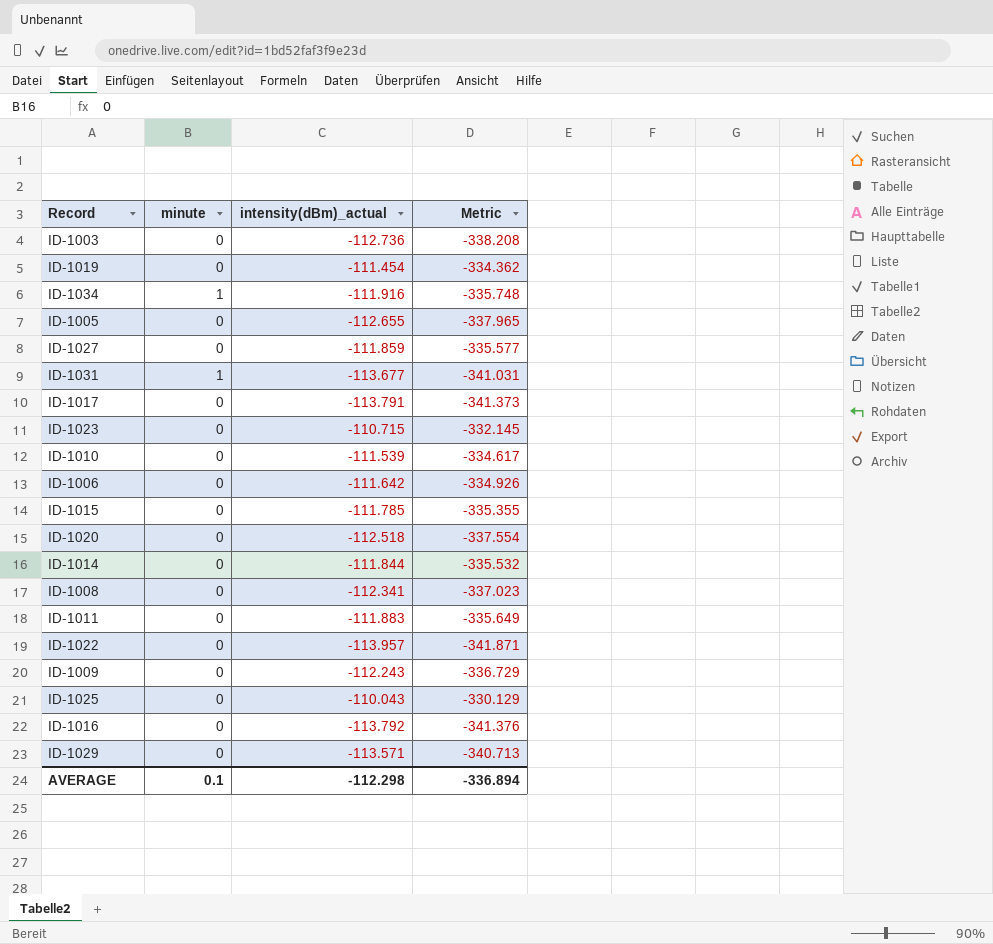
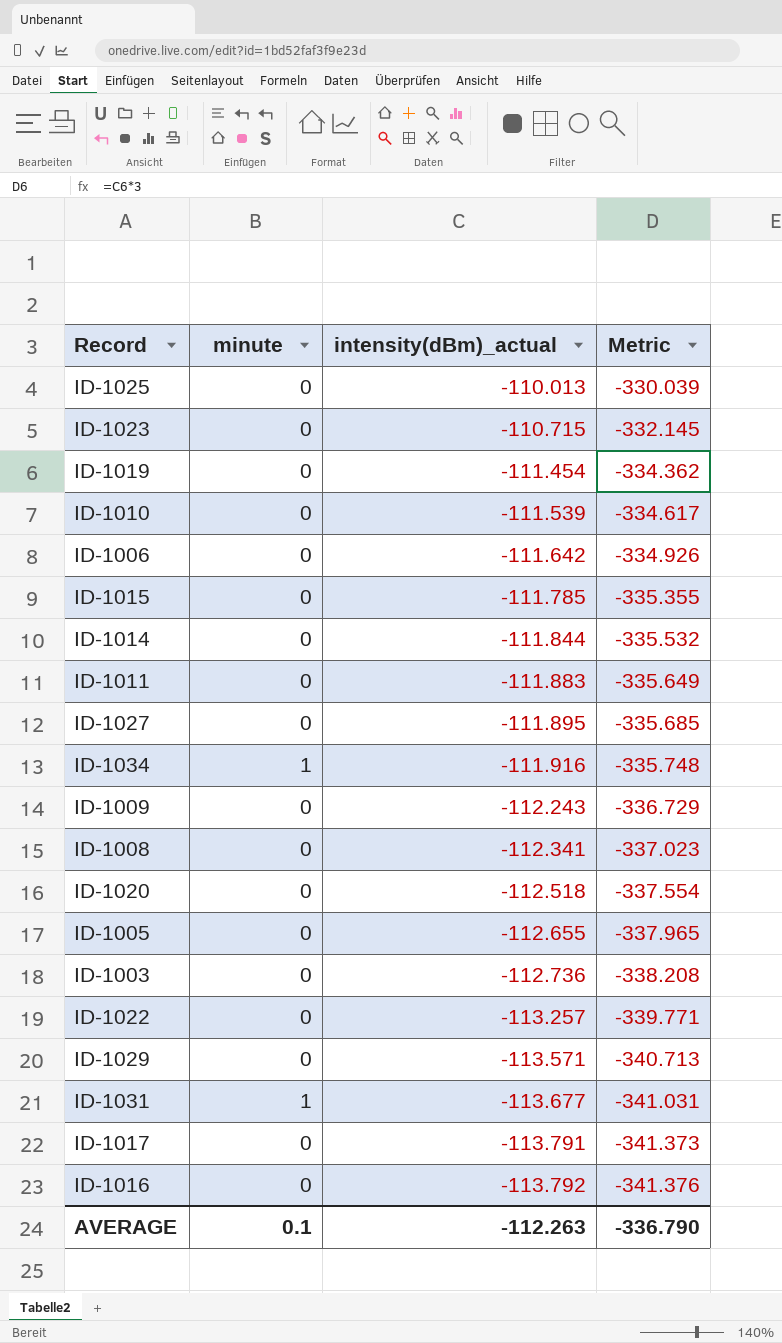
row order: none -> intensity(dBm)_actual descending
ID-1025 | intensity(dBm)_actual: -110.043 -> -110.013
ID-1025 | Metric: -330.129 -> -330.039
ID-1027 | intensity(dBm)_actual: -111.859 -> -111.895
ID-1027 | Metric: -335.577 -> -335.685
ID-1022 | intensity(dBm)_actual: -113.957 -> -113.257
ID-1022 | Metric: -341.871 -> -339.771
AVERAGE | intensity(dBm)_actual: -112.298 -> -112.263
AVERAGE | Metric: -336.894 -> -336.790

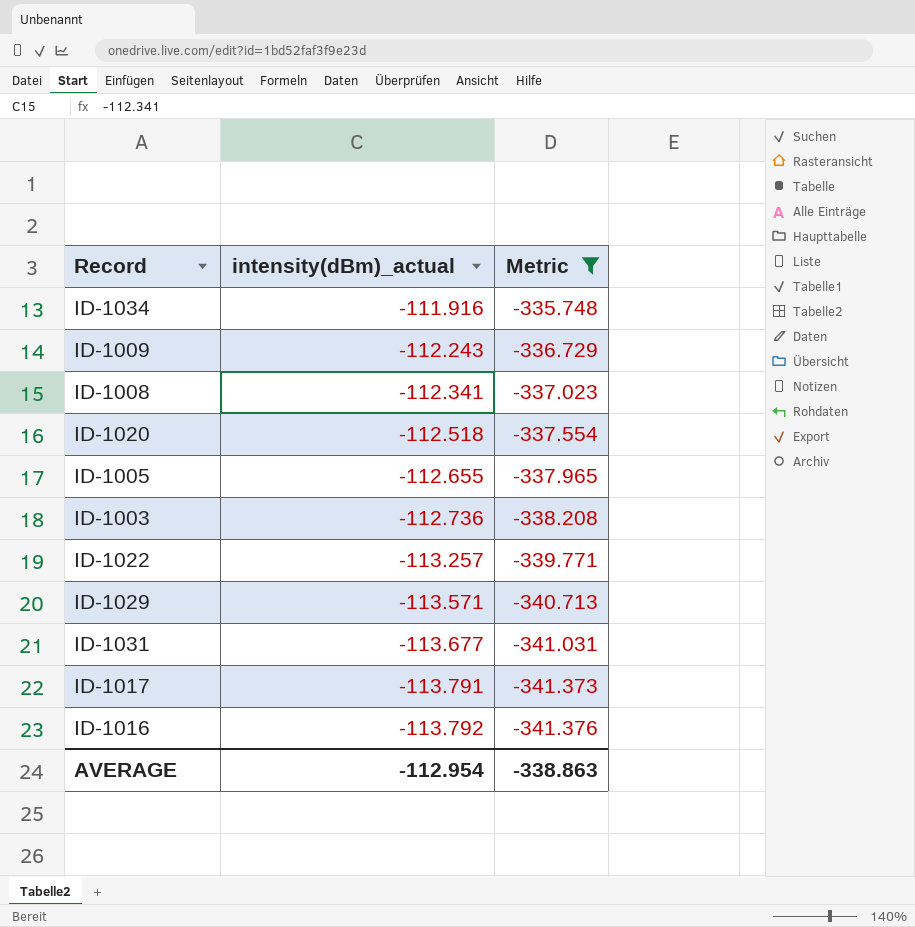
filter: none -> Metric <= -335.748
column minute | position: 2 -> none
AVERAGE | intensity(dBm)_actual: -112.263 -> -112.954
AVERAGE | Metric: -336.790 -> -338.863

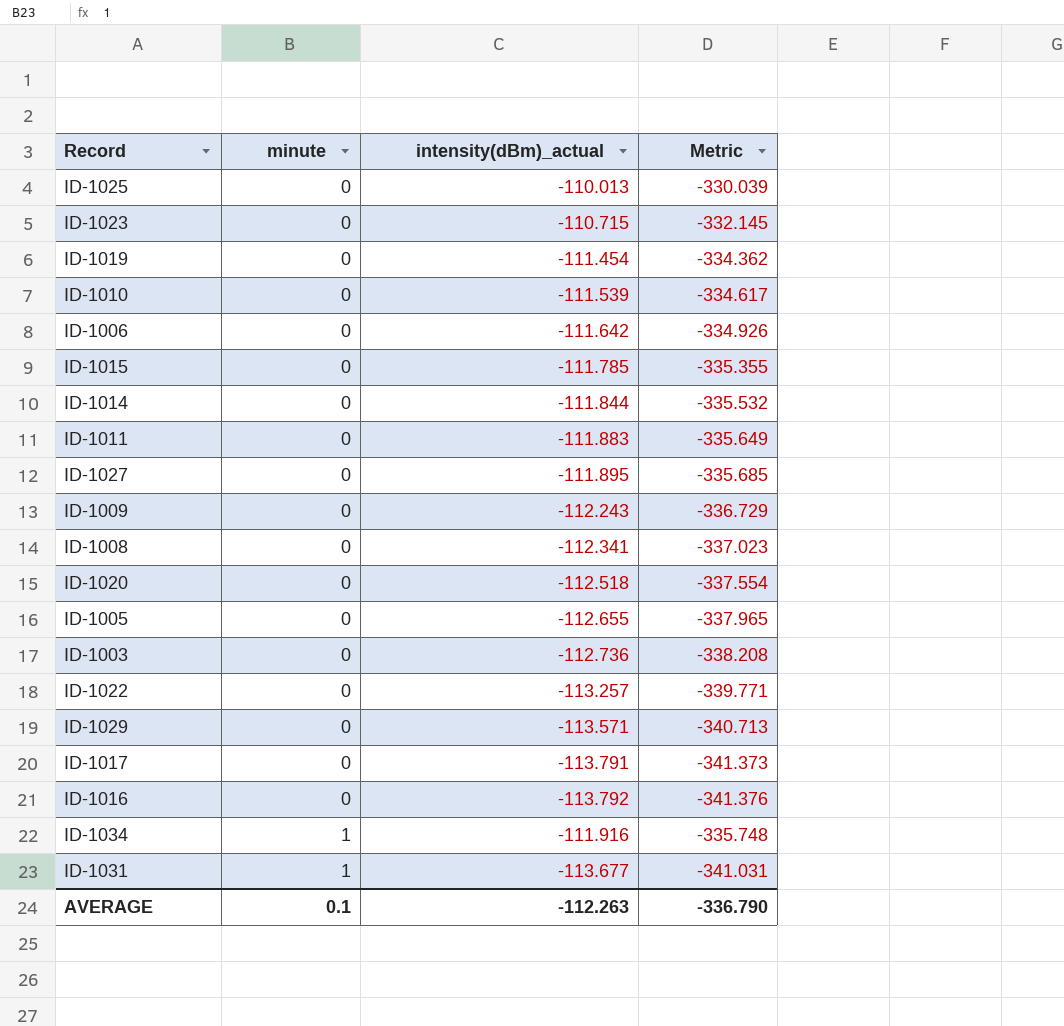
filter: Metric <= -335.748 -> none
row order: intensity(dBm)_actual descending -> minute ascending
column minute | position: none -> 2
AVERAGE | intensity(dBm)_actual: -112.954 -> -112.263
AVERAGE | Metric: -338.863 -> -336.790

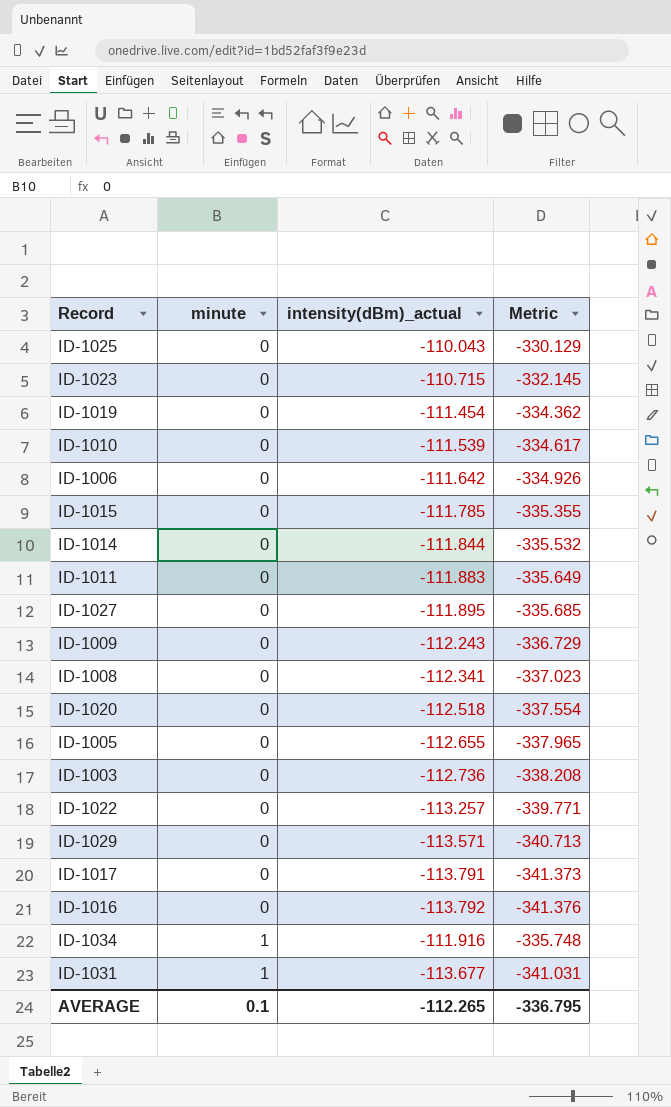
ID-1025 | intensity(dBm)_actual: -110.013 -> -110.043
ID-1025 | Metric: -330.039 -> -330.129
AVERAGE | intensity(dBm)_actual: -112.263 -> -112.265
AVERAGE | Metric: -336.790 -> -336.795

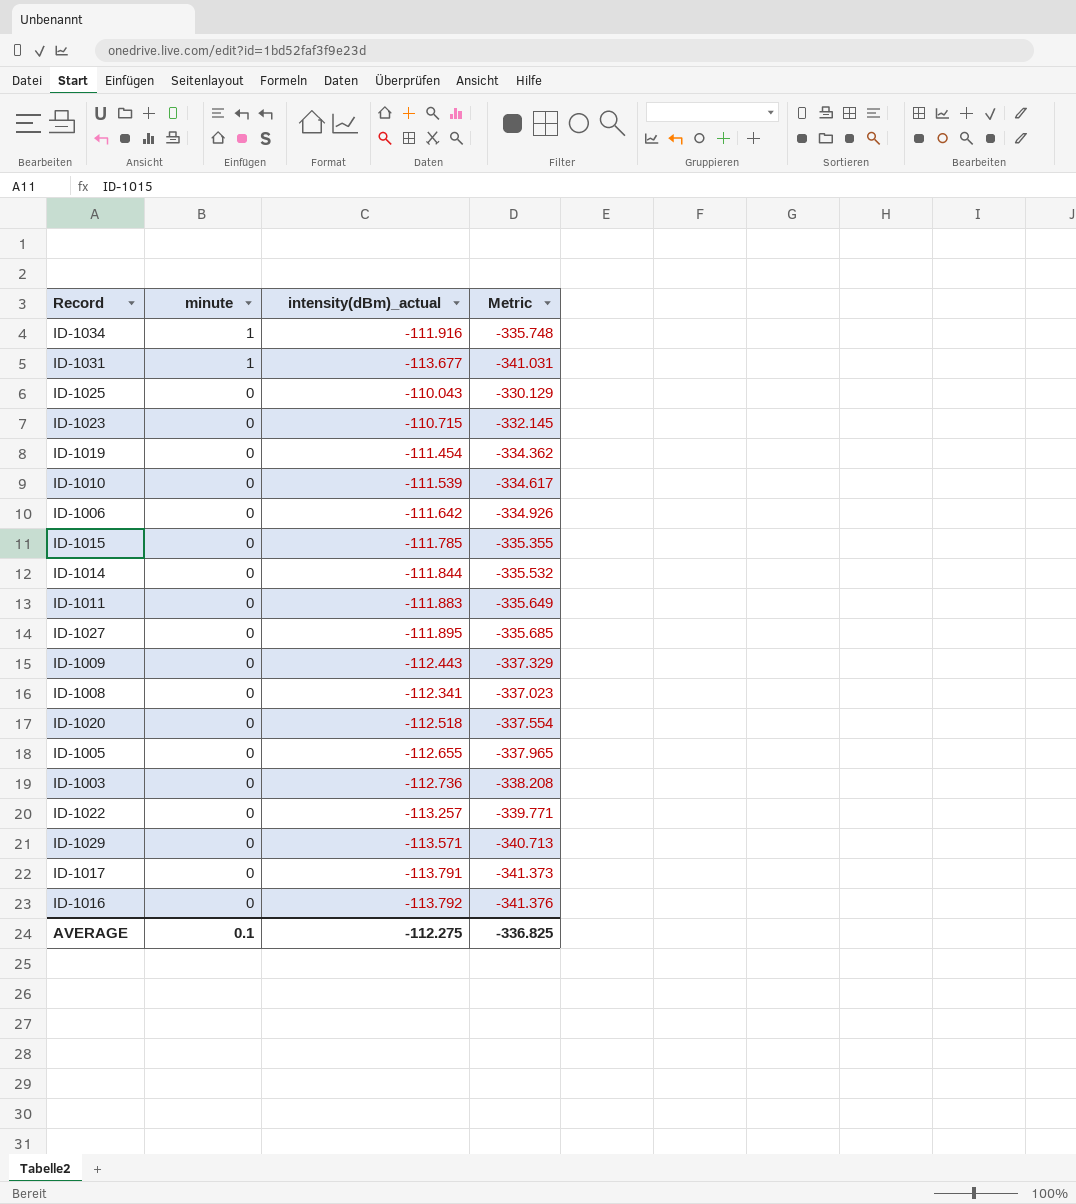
row order: minute ascending -> minute descending
ID-1009 | intensity(dBm)_actual: -112.243 -> -112.443
ID-1009 | Metric: -336.729 -> -337.329
AVERAGE | intensity(dBm)_actual: -112.265 -> -112.275
AVERAGE | Metric: -336.795 -> -336.825

